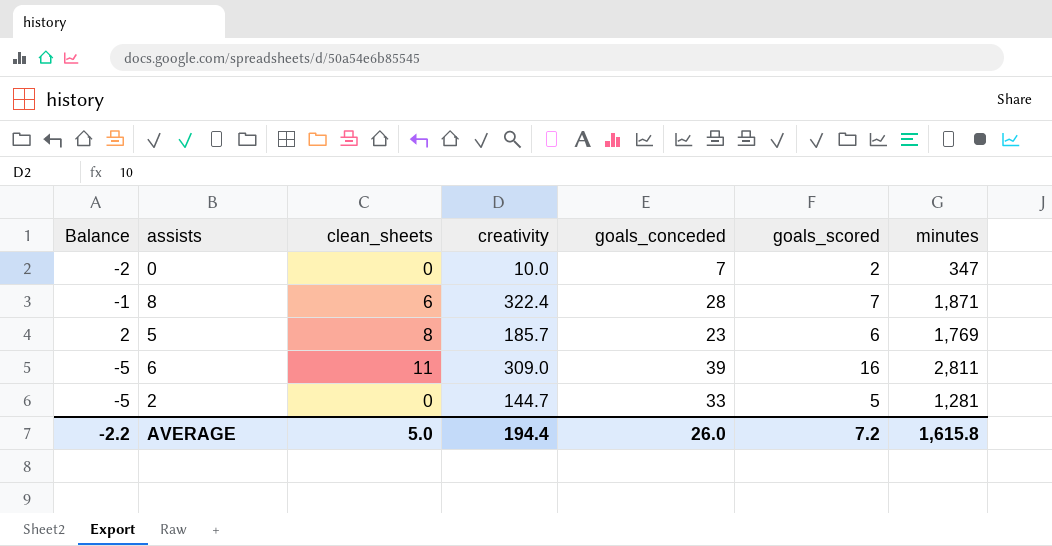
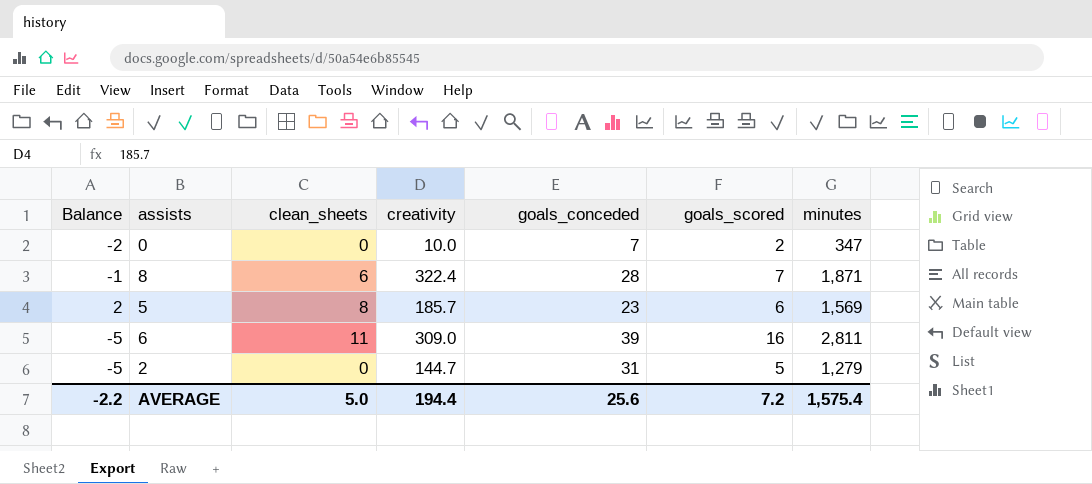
5 | minutes: 1,769 -> 1,569
2 | goals_conceded: 33 -> 31
2 | minutes: 1,281 -> 1,279
AVERAGE | goals_conceded: 26.0 -> 25.6
AVERAGE | minutes: 1,615.8 -> 1,575.4

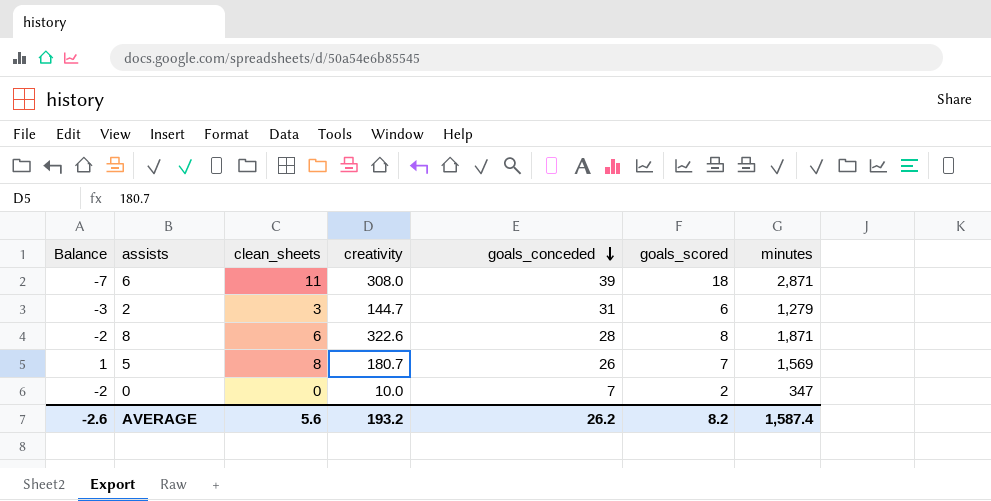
row order: none -> goals_conceded descending
6 | Balance: -5 -> -7
6 | creativity: 309.0 -> 308.0
6 | goals_scored: 16 -> 18
6 | minutes: 2,811 -> 2,871
2 | Balance: -5 -> -3
2 | clean_sheets: 0 -> 3
2 | goals_scored: 5 -> 6
8 | Balance: -1 -> -2
8 | creativity: 322.4 -> 322.6
8 | goals_scored: 7 -> 8
5 | Balance: 2 -> 1
5 | creativity: 185.7 -> 180.7
5 | goals_conceded: 23 -> 26
5 | goals_scored: 6 -> 7
AVERAGE | Balance: -2.2 -> -2.6
AVERAGE | clean_sheets: 5.0 -> 5.6
AVERAGE | creativity: 194.4 -> 193.2
AVERAGE | goals_conceded: 25.6 -> 26.2
AVERAGE | goals_scored: 7.2 -> 8.2
AVERAGE | minutes: 1,575.4 -> 1,587.4

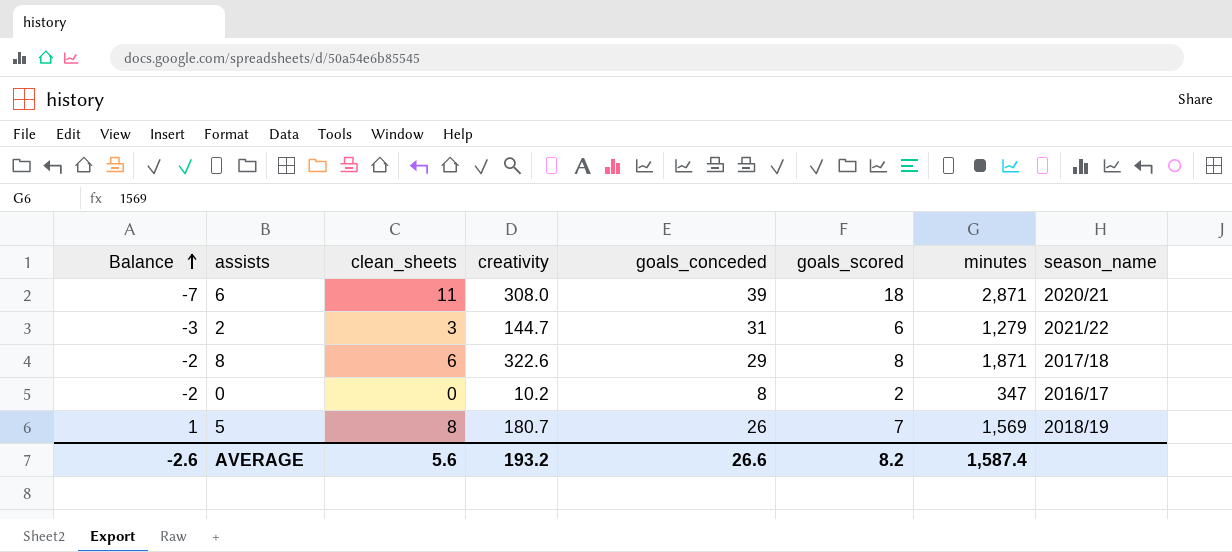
row order: goals_conceded descending -> Balance ascending
column season_name | position: none -> 8
8 | goals_conceded: 28 -> 29
0 | creativity: 10.0 -> 10.2
0 | goals_conceded: 7 -> 8
AVERAGE | goals_conceded: 26.2 -> 26.6

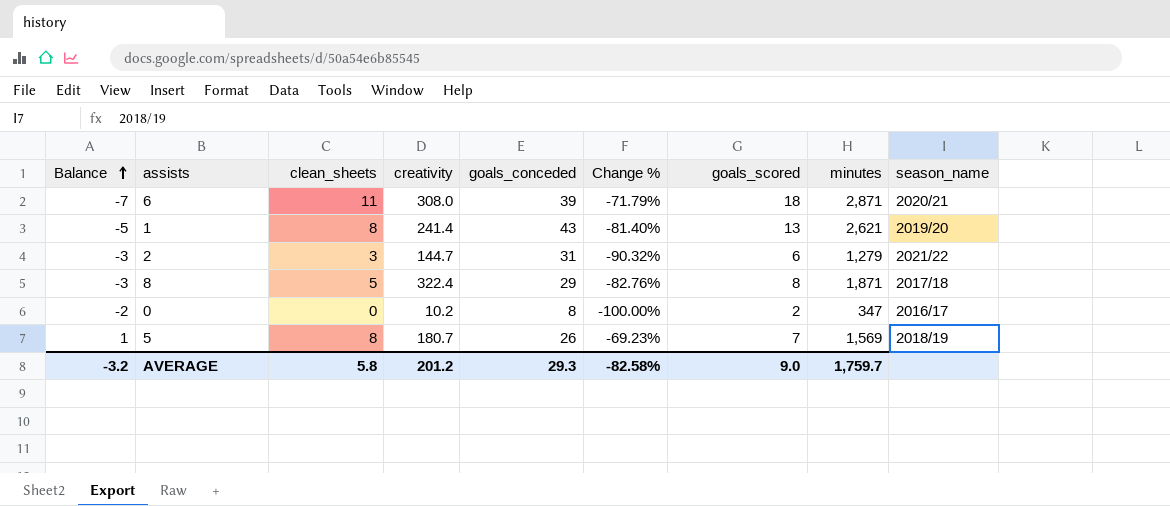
column Change % | formula: none -> ([clean_sheets] - [goals_conceded]) / [goals_conceded]
row 1: none -> -5 | 8 | 241.4 | 43 | -81.40% | 13 | 2,621 | 2019/20
8 | Balance: -2 -> -3
8 | clean_sheets: 6 -> 5
8 | creativity: 322.6 -> 322.4
AVERAGE | Balance: -2.6 -> -3.2
AVERAGE | clean_sheets: 5.6 -> 5.8
AVERAGE | creativity: 193.2 -> 201.2
AVERAGE | goals_conceded: 26.6 -> 29.3
AVERAGE | goals_scored: 8.2 -> 9.0
AVERAGE | minutes: 1,587.4 -> 1,759.7

